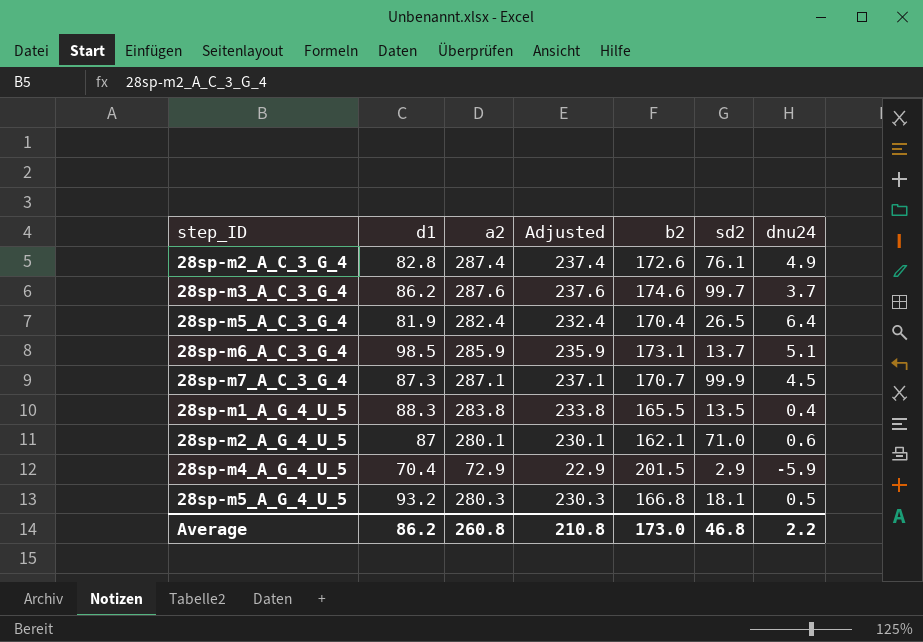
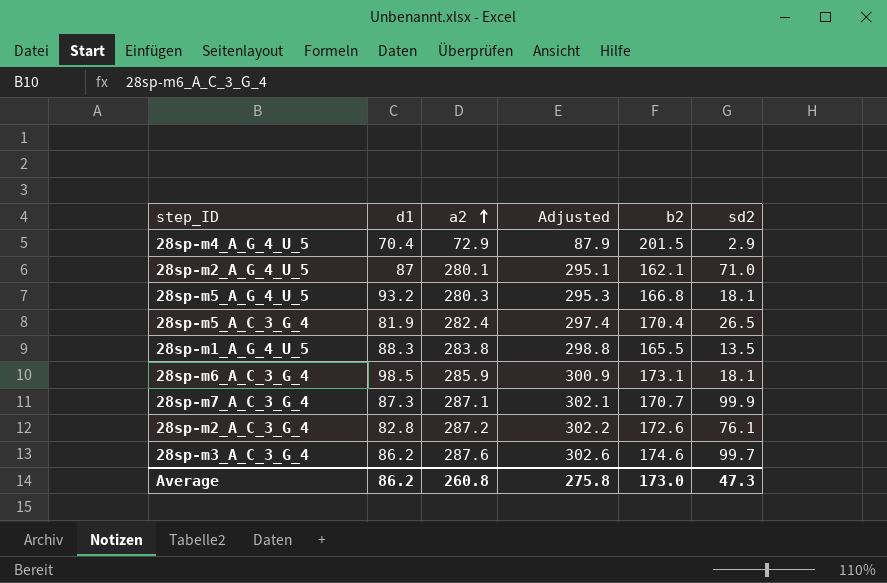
row order: none -> a2 ascending
column dnu24 | position: 7 -> none
column Adjusted | formula: [a2] - 50 -> [a2] + 15
28sp-m6_A_C_3_G_4 | sd2: 13.7 -> 18.1
28sp-m2_A_C_3_G_4 | a2: 287.4 -> 287.2
Average | Adjusted: 210.8 -> 275.8
Average | sd2: 46.8 -> 47.3

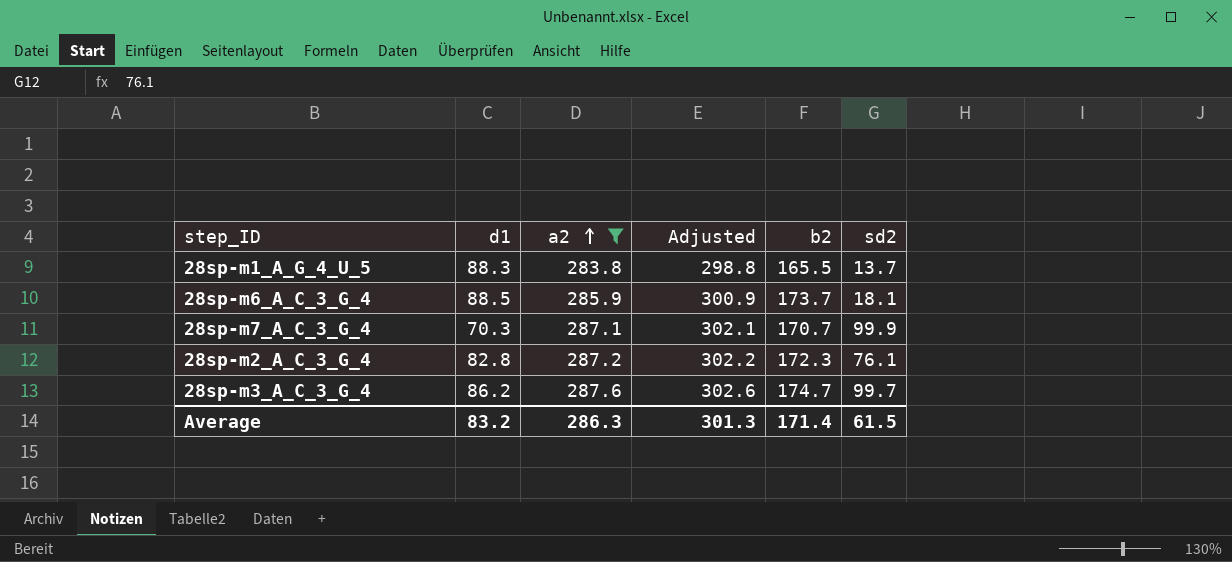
filter: none -> a2 >= 283.8
28sp-m1_A_G_4_U_5 | sd2: 13.5 -> 13.7
28sp-m6_A_C_3_G_4 | d1: 98.5 -> 88.5
28sp-m6_A_C_3_G_4 | b2: 173.1 -> 173.7
28sp-m7_A_C_3_G_4 | d1: 87.3 -> 70.3
28sp-m2_A_C_3_G_4 | b2: 172.6 -> 172.3
28sp-m3_A_C_3_G_4 | b2: 174.6 -> 174.7
Average | d1: 86.2 -> 83.2
Average | a2: 260.8 -> 286.3
Average | Adjusted: 275.8 -> 301.3
Average | b2: 173.0 -> 171.4
Average | sd2: 47.3 -> 61.5

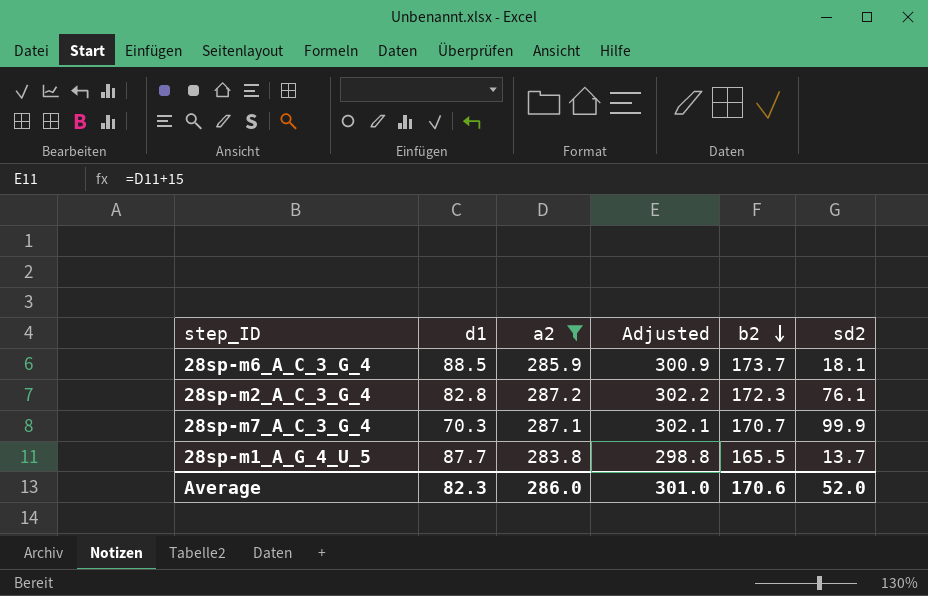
row order: a2 ascending -> b2 descending
row 28sp-m3_A_C_3_G_4: 86.2 | 287.6 | 302.6 | 174.7 | 99.7 -> none
28sp-m1_A_G_4_U_5 | d1: 88.3 -> 87.7
Average | d1: 83.2 -> 82.3
Average | a2: 286.3 -> 286.0
Average | Adjusted: 301.3 -> 301.0
Average | b2: 171.4 -> 170.6
Average | sd2: 61.5 -> 52.0

